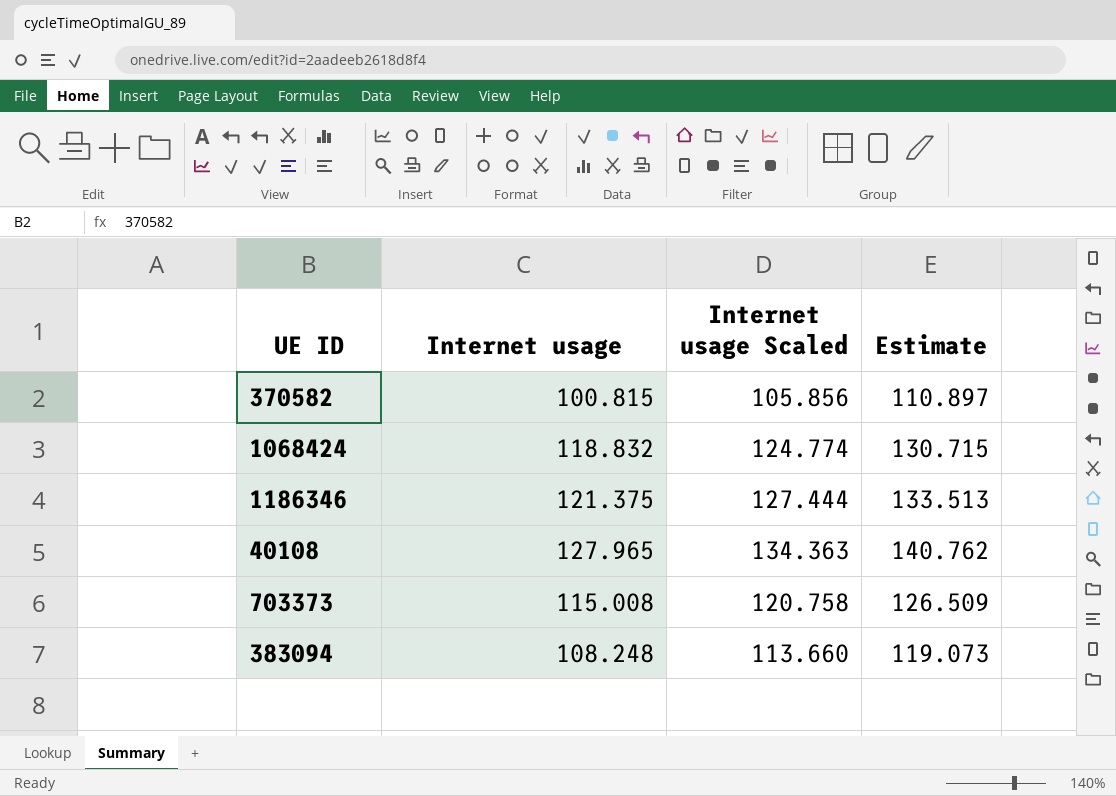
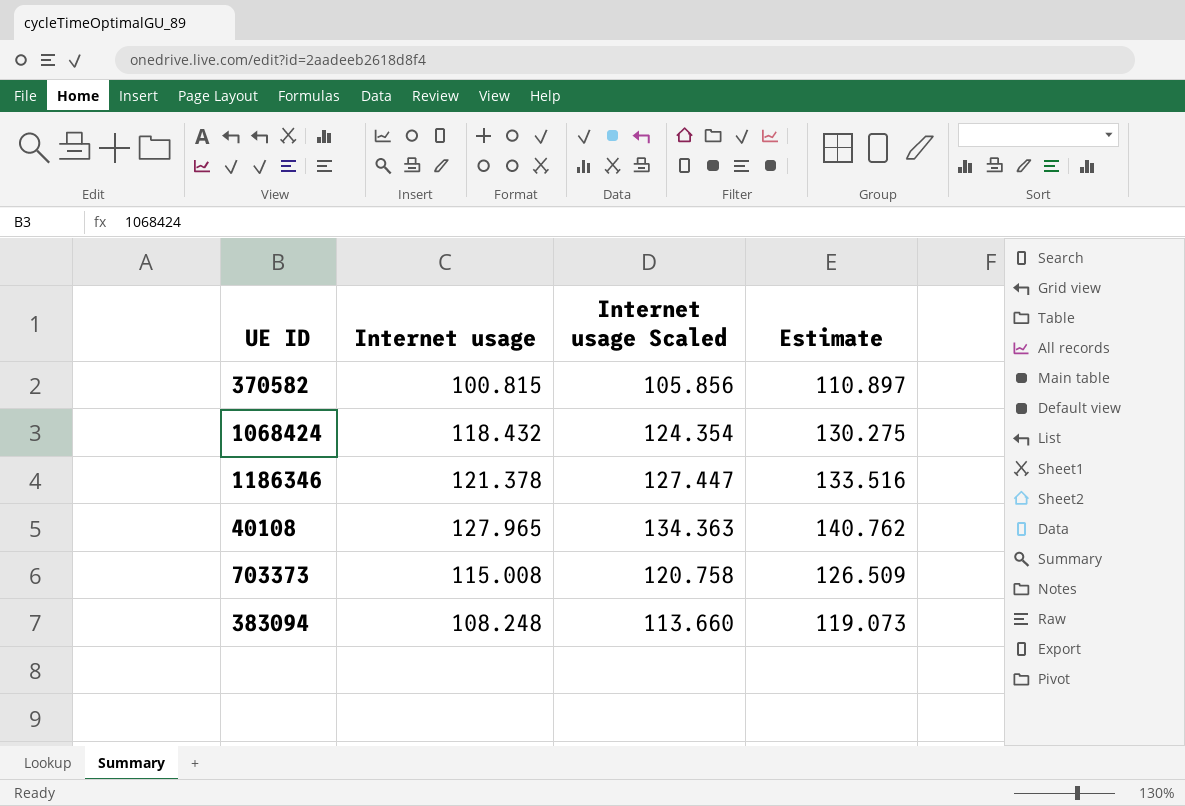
1068424 | Internet usage: 118.832 -> 118.432
1068424 | Internet usage Scaled: 124.774 -> 124.354
1068424 | Estimate: 130.715 -> 130.275
1186346 | Internet usage: 121.375 -> 121.378
1186346 | Internet usage Scaled: 127.444 -> 127.447
1186346 | Estimate: 133.513 -> 133.516

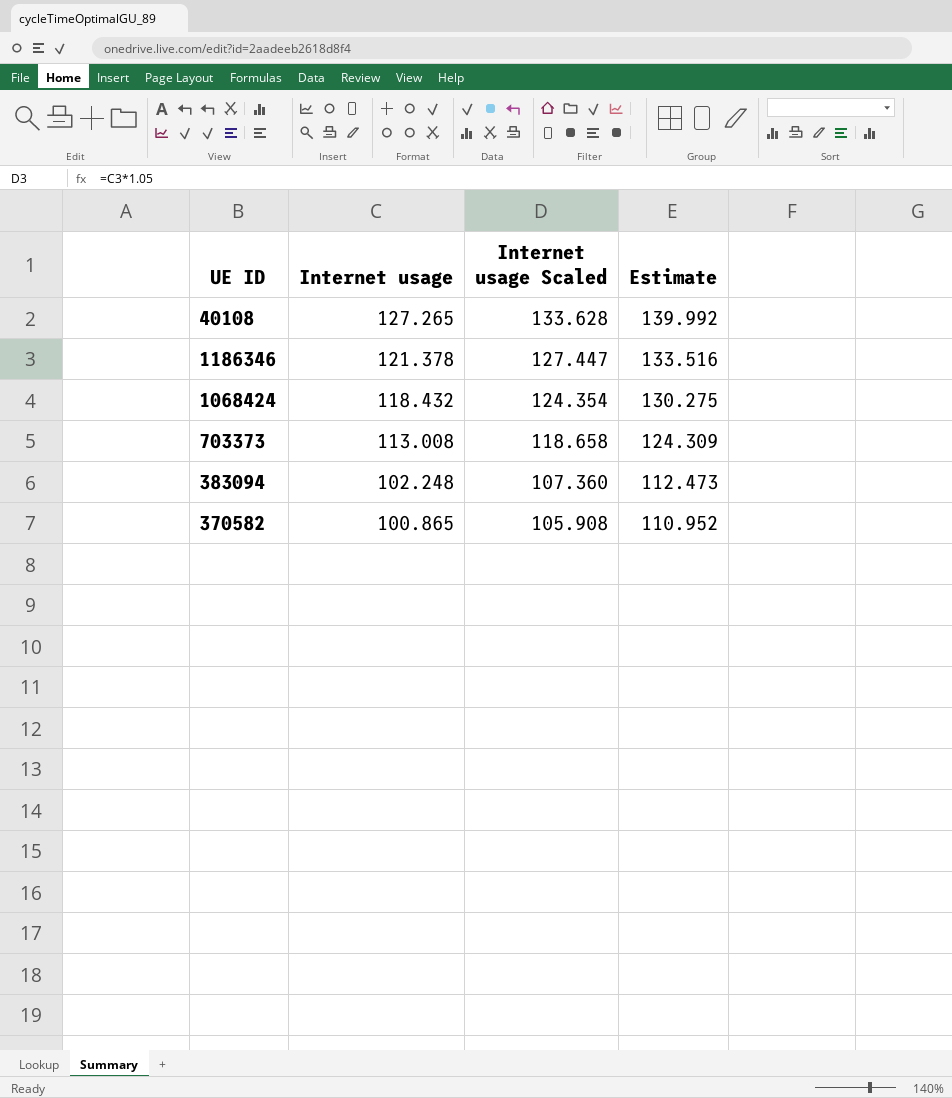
row order: none -> Internet usage descending
40108 | Internet usage: 127.965 -> 127.265
40108 | Internet usage Scaled: 134.363 -> 133.628
40108 | Estimate: 140.762 -> 139.992
703373 | Internet usage: 115.008 -> 113.008
703373 | Internet usage Scaled: 120.758 -> 118.658
703373 | Estimate: 126.509 -> 124.309
383094 | Internet usage: 108.248 -> 102.248
383094 | Internet usage Scaled: 113.660 -> 107.360
383094 | Estimate: 119.073 -> 112.473
370582 | Internet usage: 100.815 -> 100.865
370582 | Internet usage Scaled: 105.856 -> 105.908
370582 | Estimate: 110.897 -> 110.952

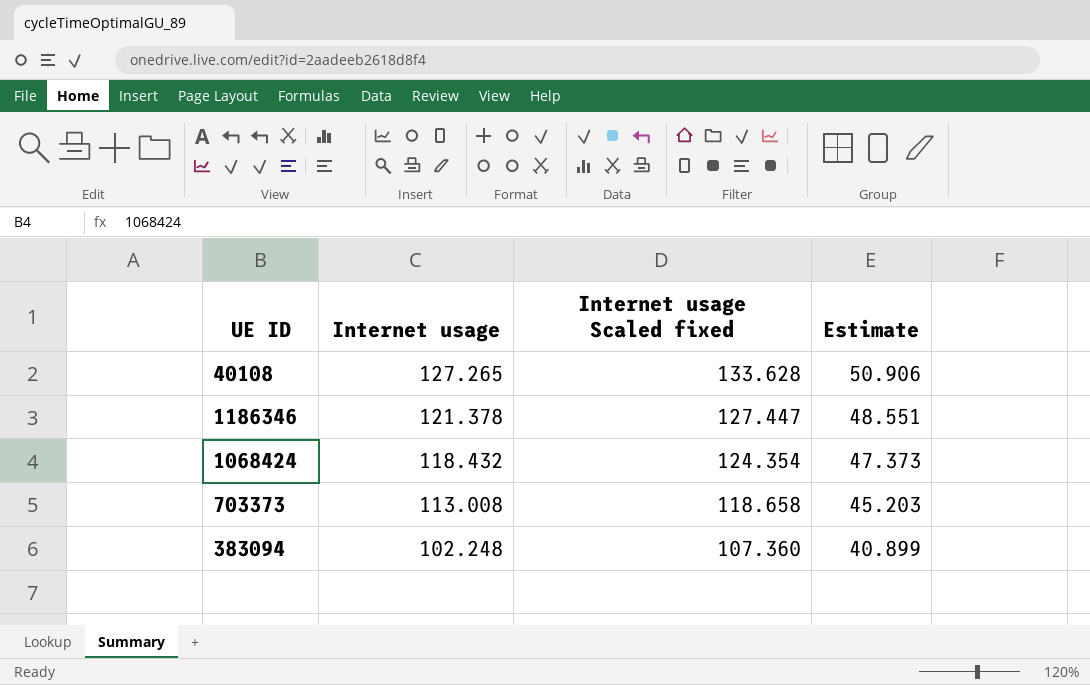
column name: Internet usage Scaled -> Internet usage Scaled fixed
column Estimate | formula: [Internet usage] * 1.1 -> [Internet usage] * 0.4
row 370582: 100.865 | 105.908 | 110.952 -> none

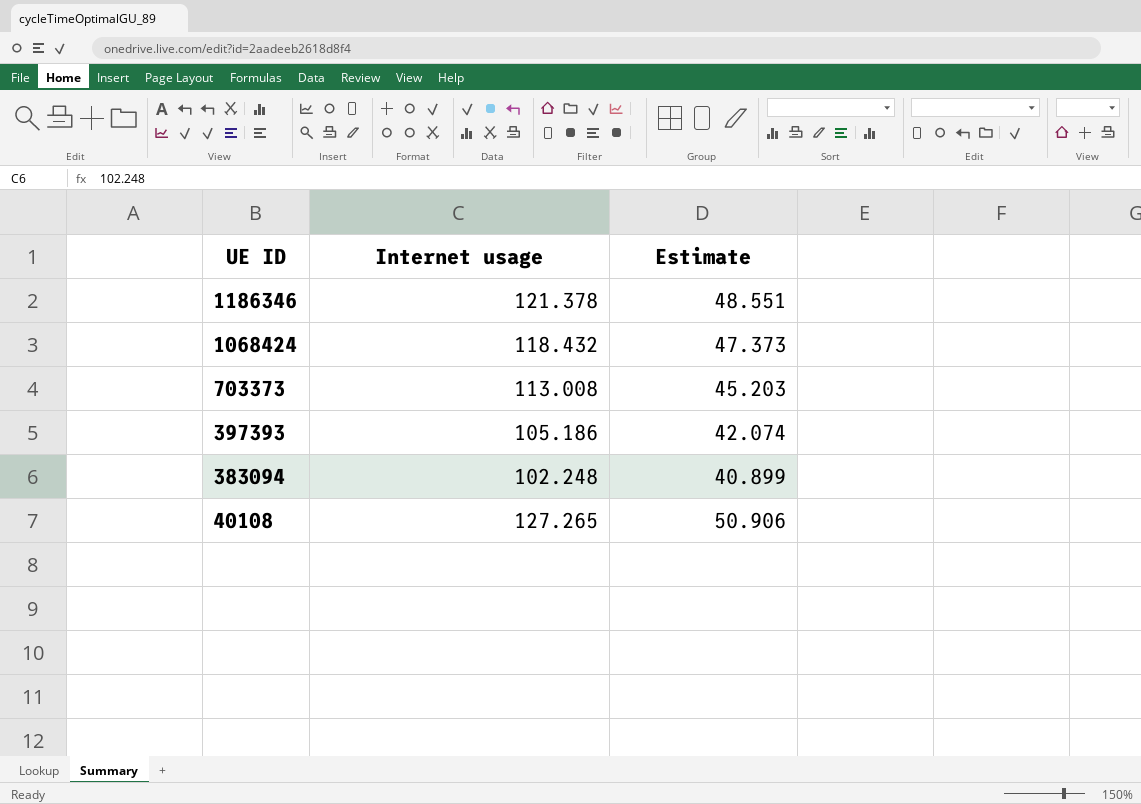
row order: Internet usage descending -> UE ID descending
column Internet usage Scaled fixed | formula: [Internet usage] * 1.05 -> none
row 397393: none -> 105.186 | 42.074

